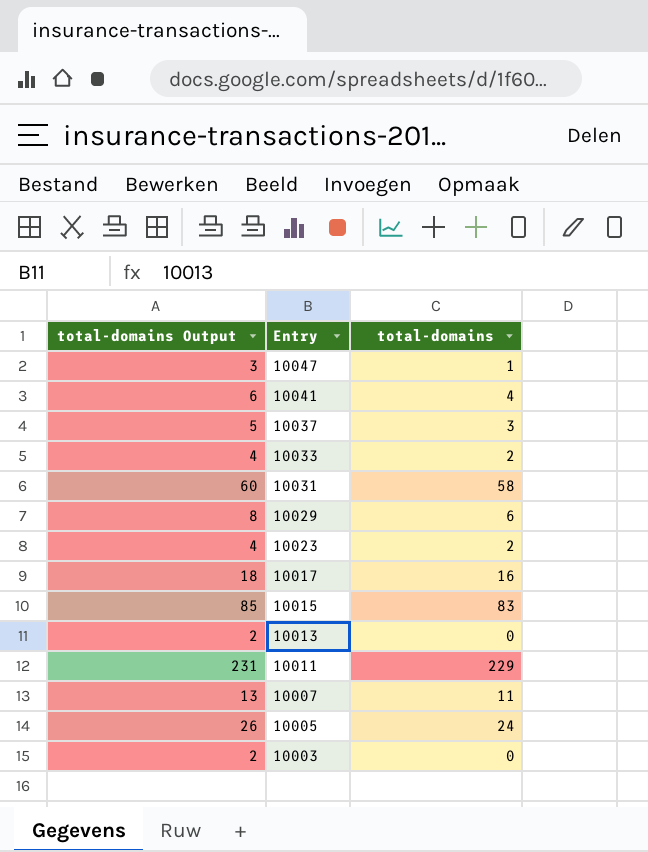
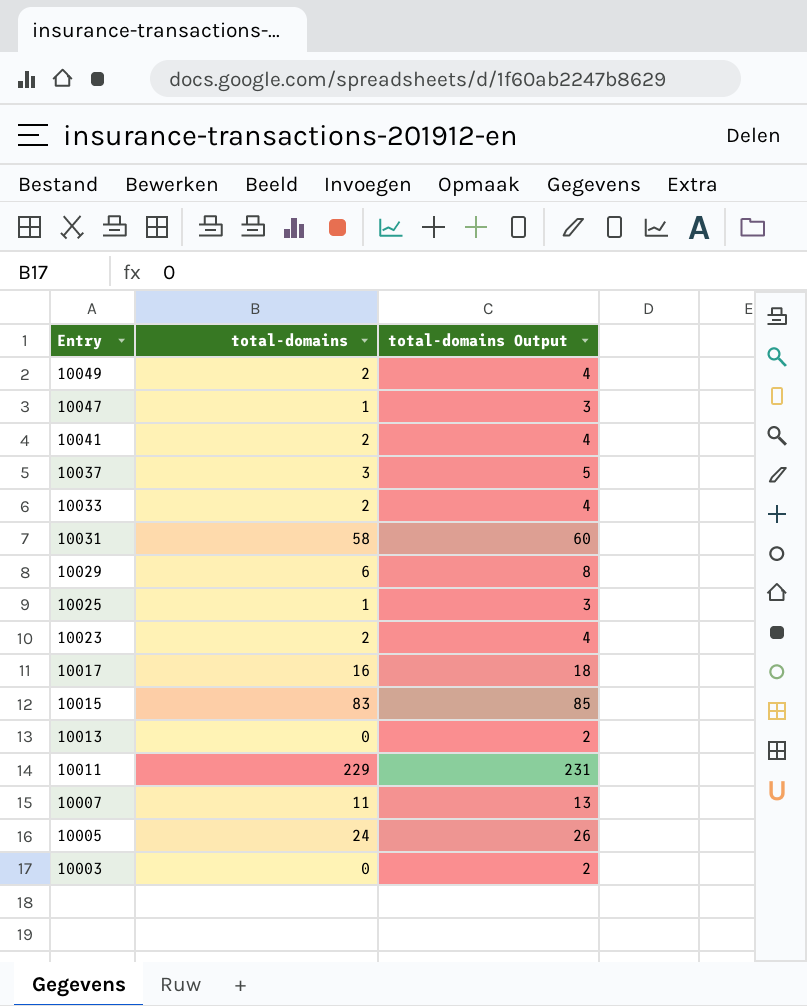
column total-domains Output | position: 1 -> 3
row 10049: none -> 2 | 4
10041 | total-domains: 4 -> 2
10041 | total-domains Output: 6 -> 4
row 10025: none -> 1 | 3

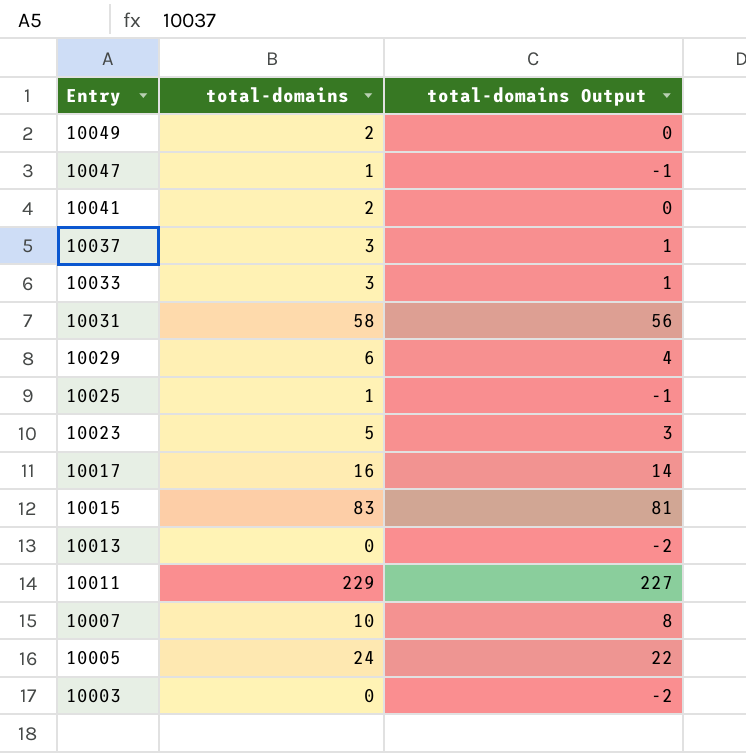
column total-domains Output | formula: [total-domains] + 2 -> [total-domains] - 2
10033 | total-domains: 2 -> 3
10023 | total-domains: 2 -> 5
10007 | total-domains: 11 -> 10

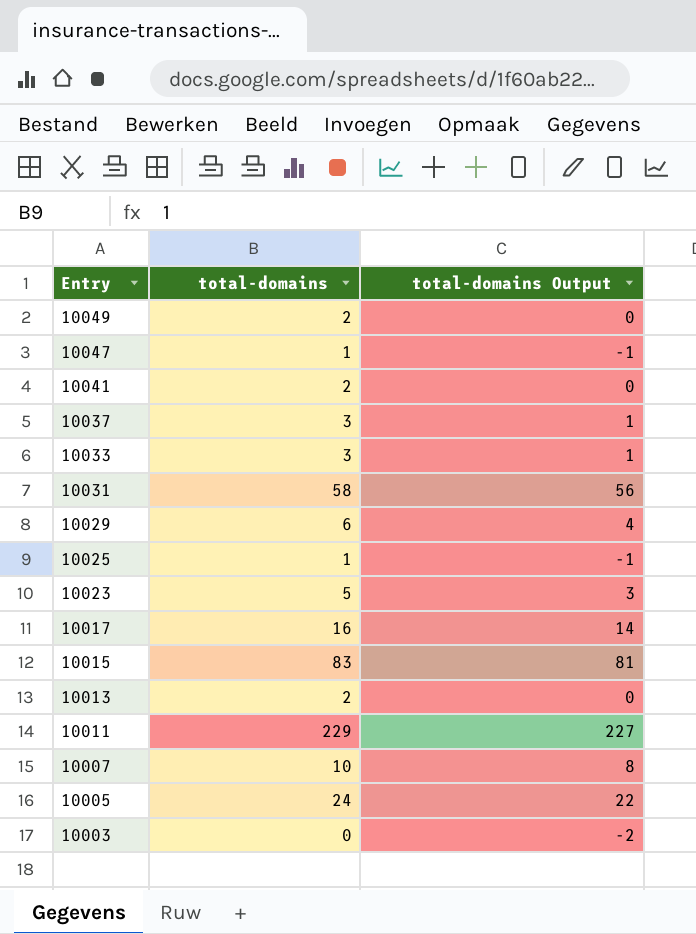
10013 | total-domains: 0 -> 2
10013 | total-domains Output: -2 -> 0

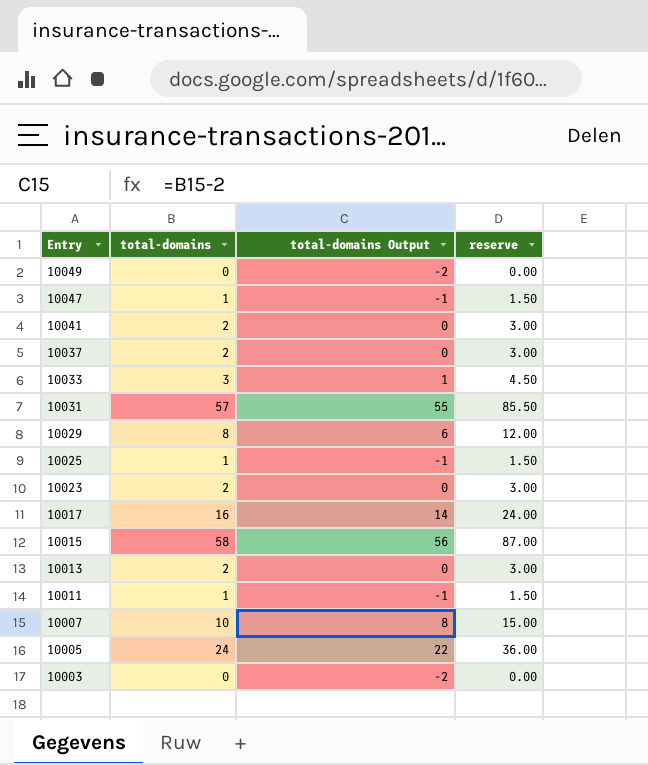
column reserve | formula: none -> [total-domains] * 1.5
10049 | total-domains: 2 -> 0
10049 | total-domains Output: 0 -> -2
10037 | total-domains: 3 -> 2
10037 | total-domains Output: 1 -> 0
10031 | total-domains: 58 -> 57
10031 | total-domains Output: 56 -> 55
10029 | total-domains: 6 -> 8
10029 | total-domains Output: 4 -> 6
10023 | total-domains: 5 -> 2
10023 | total-domains Output: 3 -> 0
10015 | total-domains: 83 -> 58
10015 | total-domains Output: 81 -> 56
10011 | total-domains: 229 -> 1
10011 | total-domains Output: 227 -> -1

